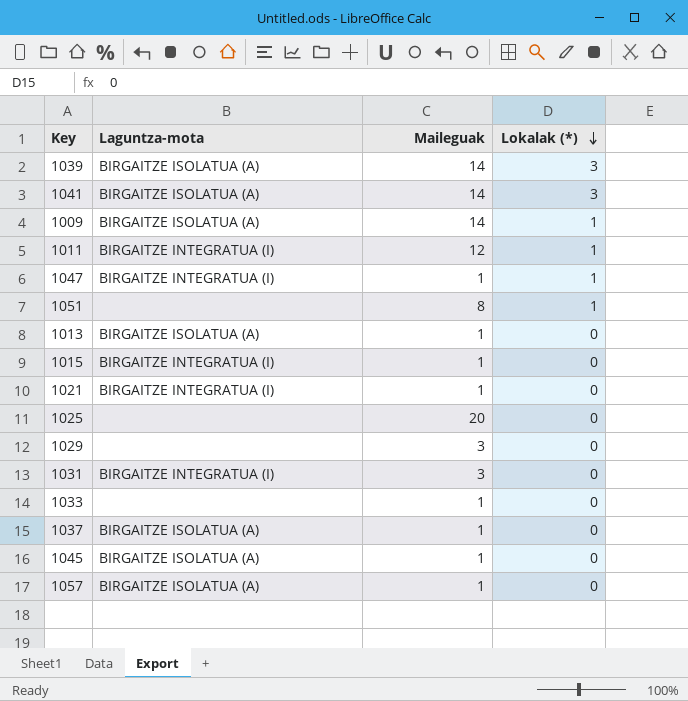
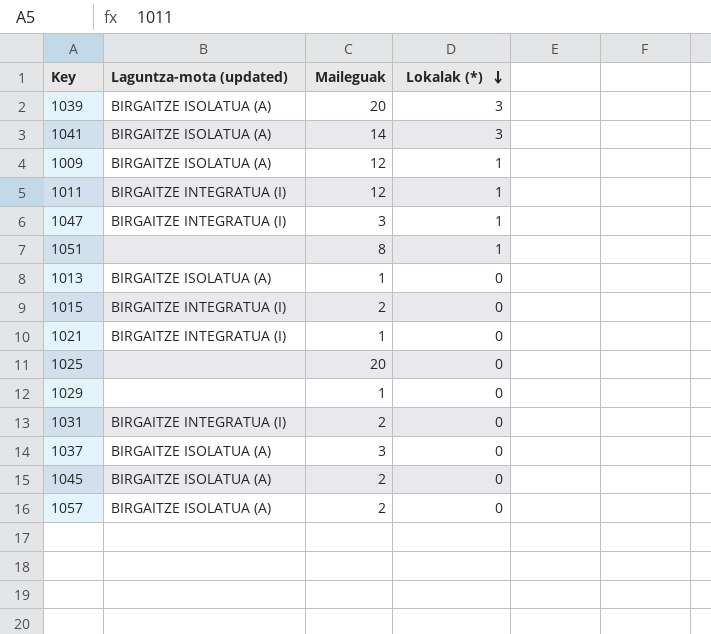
column name: Laguntza-mota -> Laguntza-mota (updated)
row 1033: none | 1 | 0 -> none
1039 | Maileguak: 14 -> 20
1009 | Maileguak: 14 -> 12
1047 | Maileguak: 1 -> 3
1015 | Maileguak: 1 -> 2
1029 | Maileguak: 3 -> 1
1031 | Maileguak: 3 -> 2
1037 | Maileguak: 1 -> 3
1045 | Maileguak: 1 -> 2
1057 | Maileguak: 1 -> 2

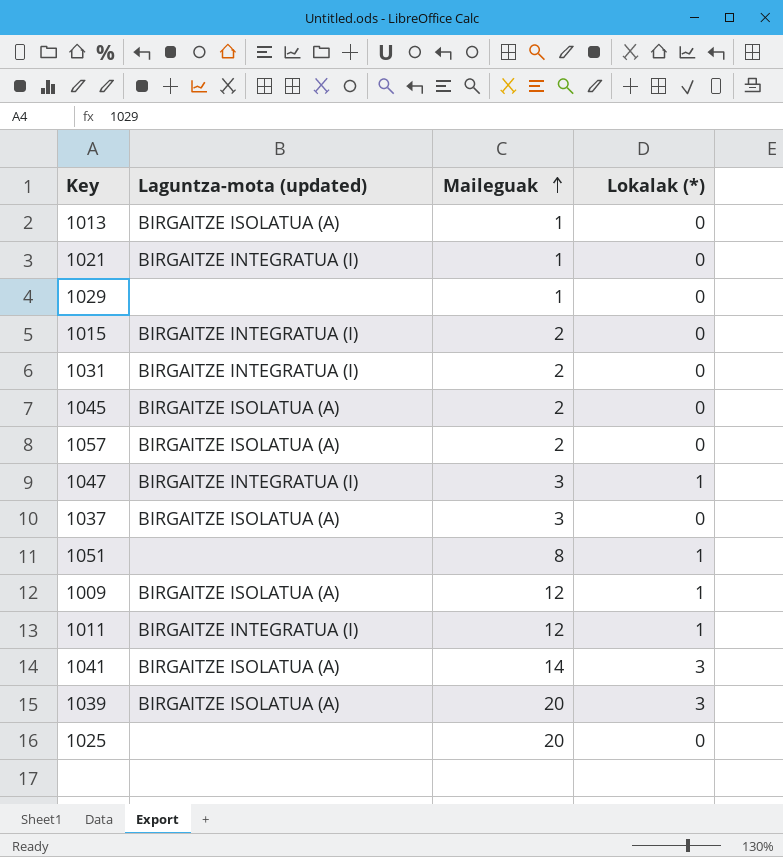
row order: Lokalak (*) descending -> Maileguak ascending

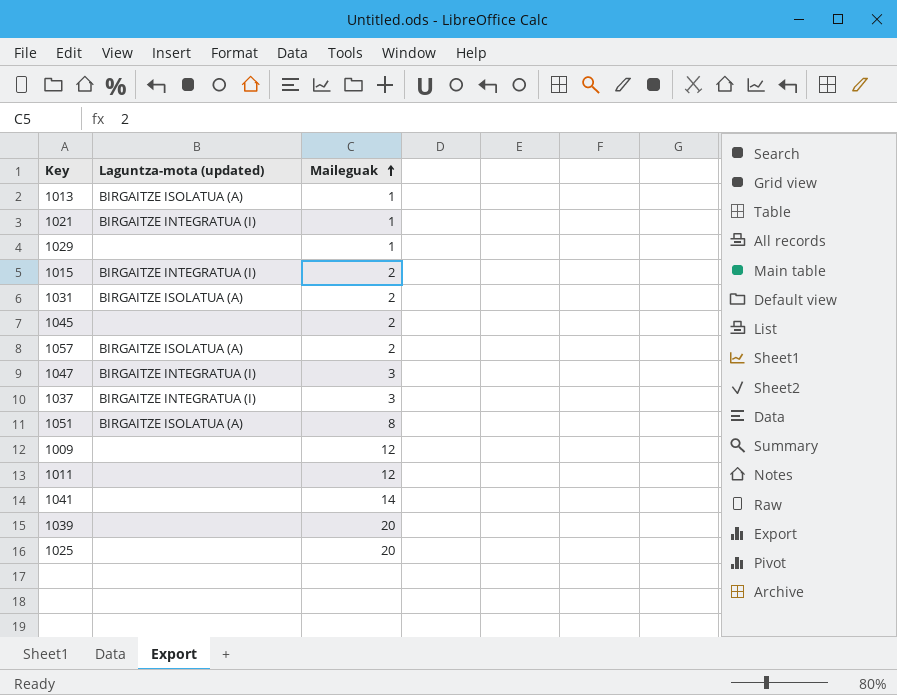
column Lokalak (*) | position: 4 -> none
1031 | Laguntza-mota (updated): BIRGAITZE INTEGRATUA (I) -> BIRGAITZE ISOLATUA (A)
1045 | Laguntza-mota (updated): BIRGAITZE ISOLATUA (A) -> none
1037 | Laguntza-mota (updated): BIRGAITZE ISOLATUA (A) -> BIRGAITZE INTEGRATUA (I)
1051 | Laguntza-mota (updated): none -> BIRGAITZE ISOLATUA (A)
1009 | Laguntza-mota (updated): BIRGAITZE ISOLATUA (A) -> none
1011 | Laguntza-mota (updated): BIRGAITZE INTEGRATUA (I) -> none
1041 | Laguntza-mota (updated): BIRGAITZE ISOLATUA (A) -> none
1039 | Laguntza-mota (updated): BIRGAITZE ISOLATUA (A) -> none

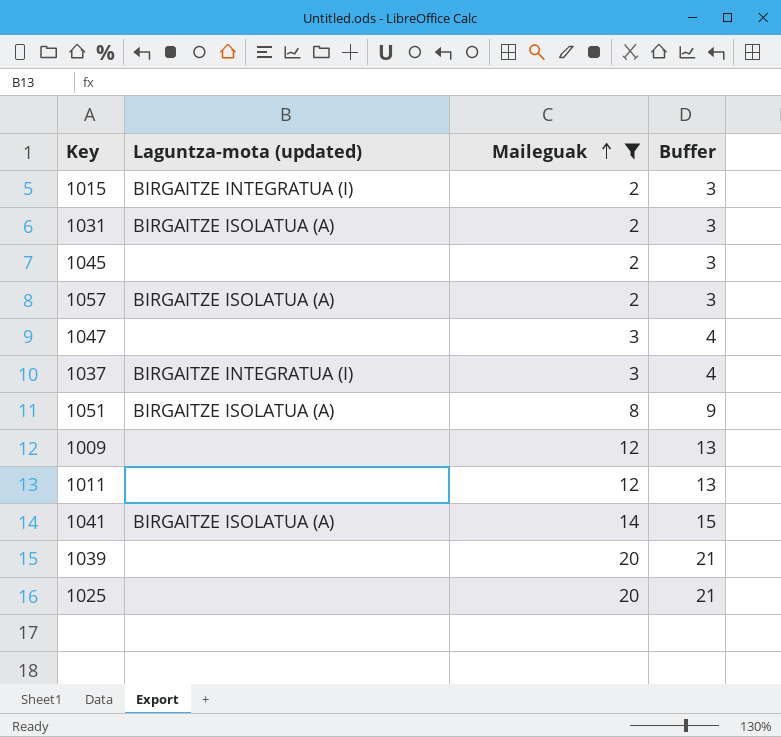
filter: none -> Maileguak != 1
column Buffer | formula: none -> [Maileguak] + 1
1047 | Laguntza-mota (updated): BIRGAITZE INTEGRATUA (I) -> none
1041 | Laguntza-mota (updated): none -> BIRGAITZE ISOLATUA (A)

